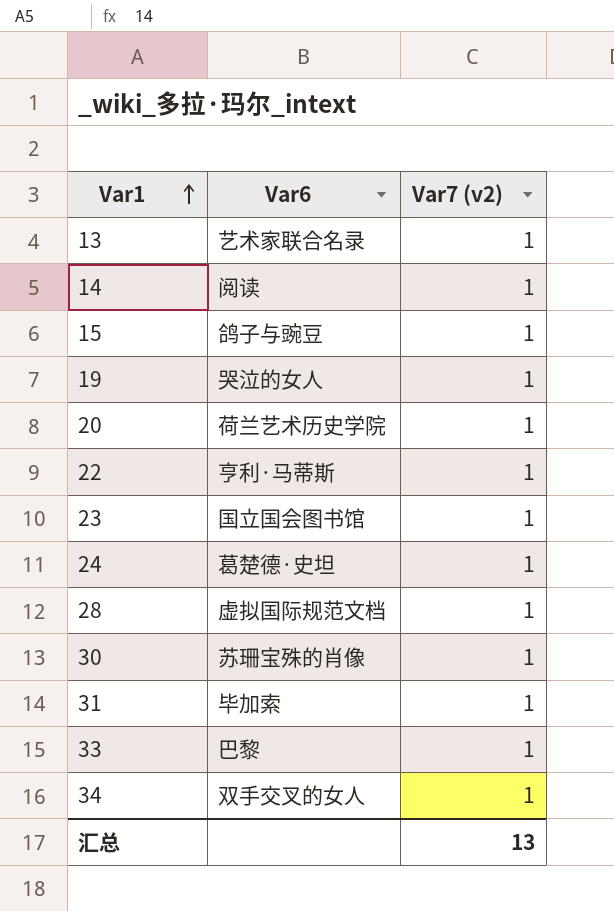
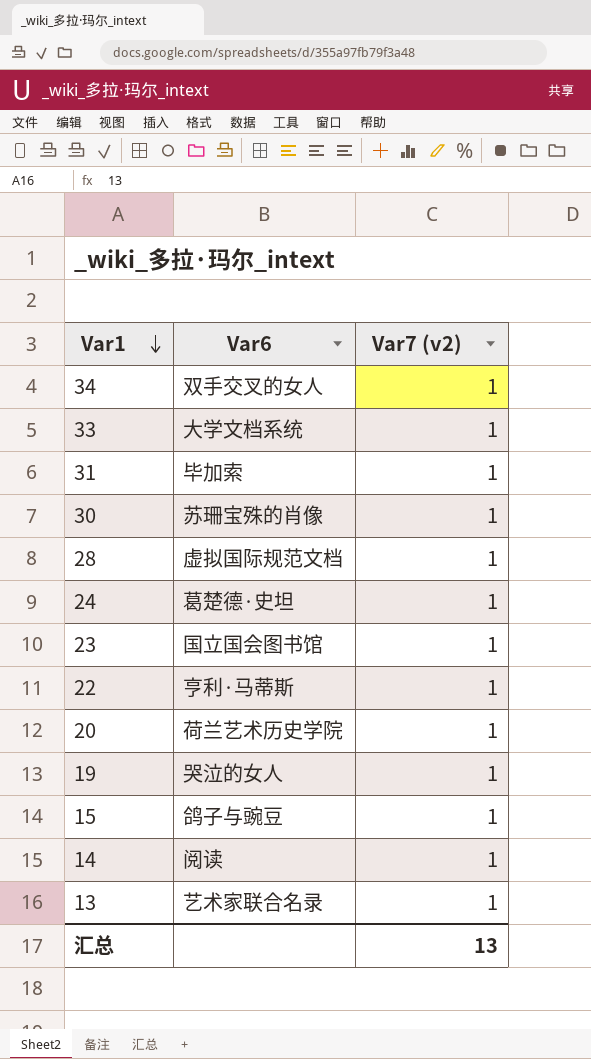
row order: Var1 ascending -> Var1 descending
33 | Var6: 巴黎 -> 大学文档系统

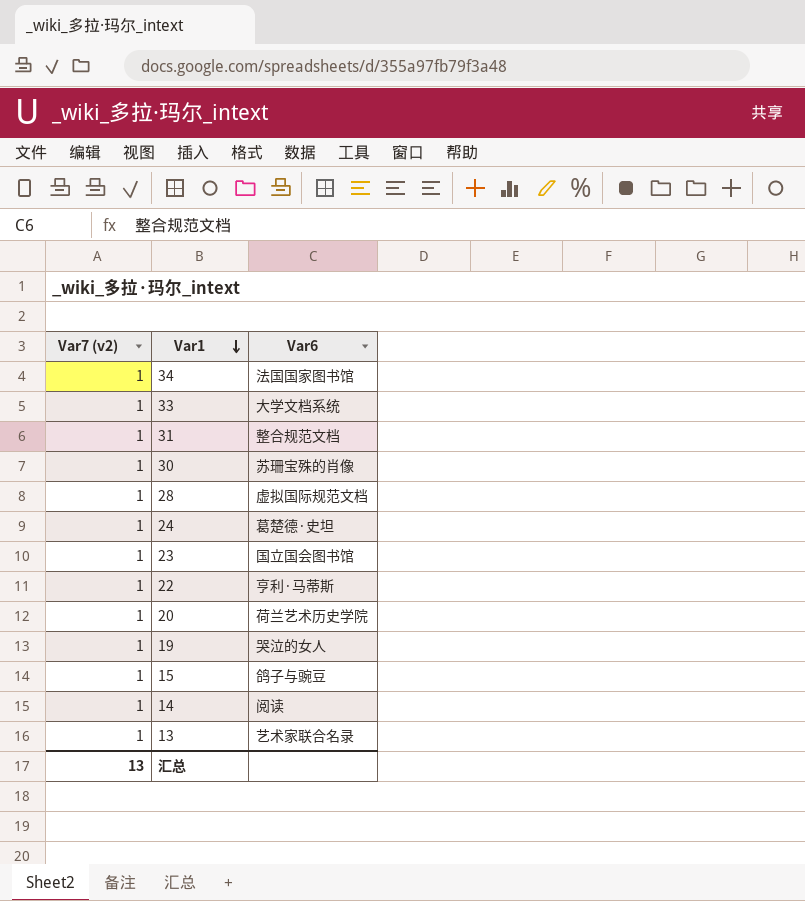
column Var7 (v2) | position: 3 -> 1
34 | Var6: 双手交叉的女人 -> 法国国家图书馆
31 | Var6: 毕加索 -> 整合规范文档

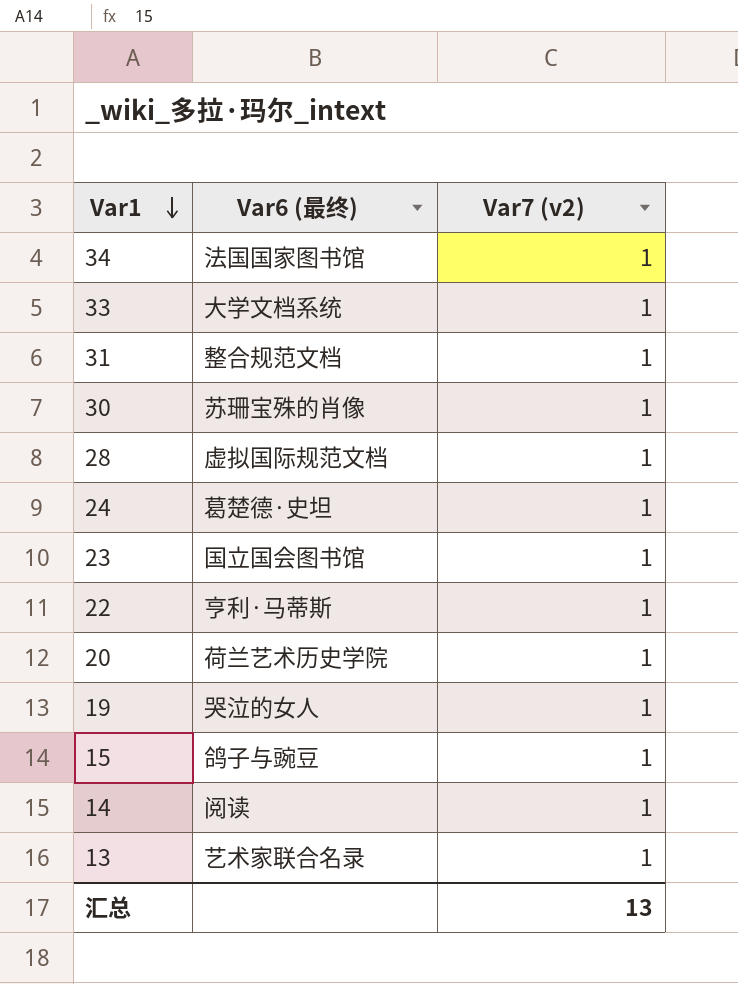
column name: Var6 -> Var6 (最终)
column Var7 (v2) | position: 1 -> 3

